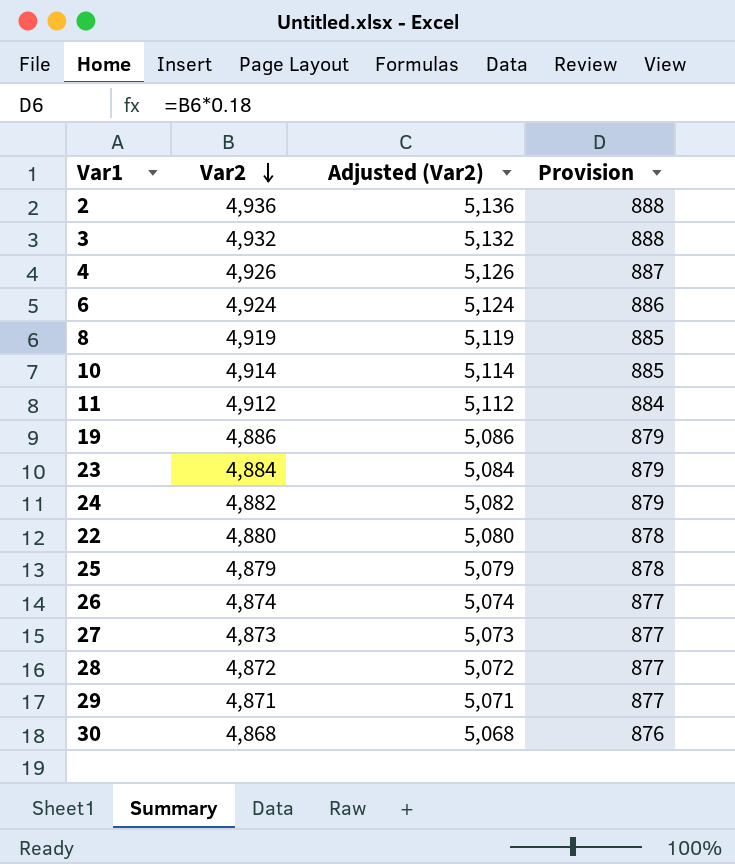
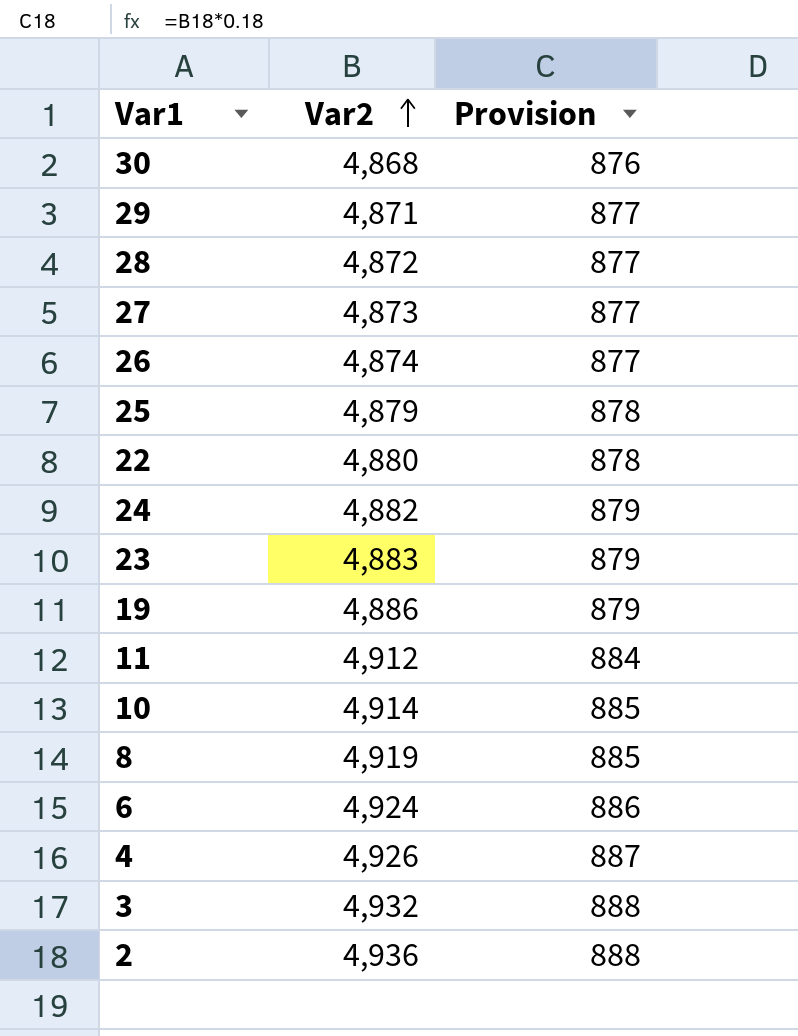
row order: Var2 descending -> Var2 ascending
column Adjusted (Var2) | formula: [Var2] + 200 -> none
23 | Var2: 4,884 -> 4,883

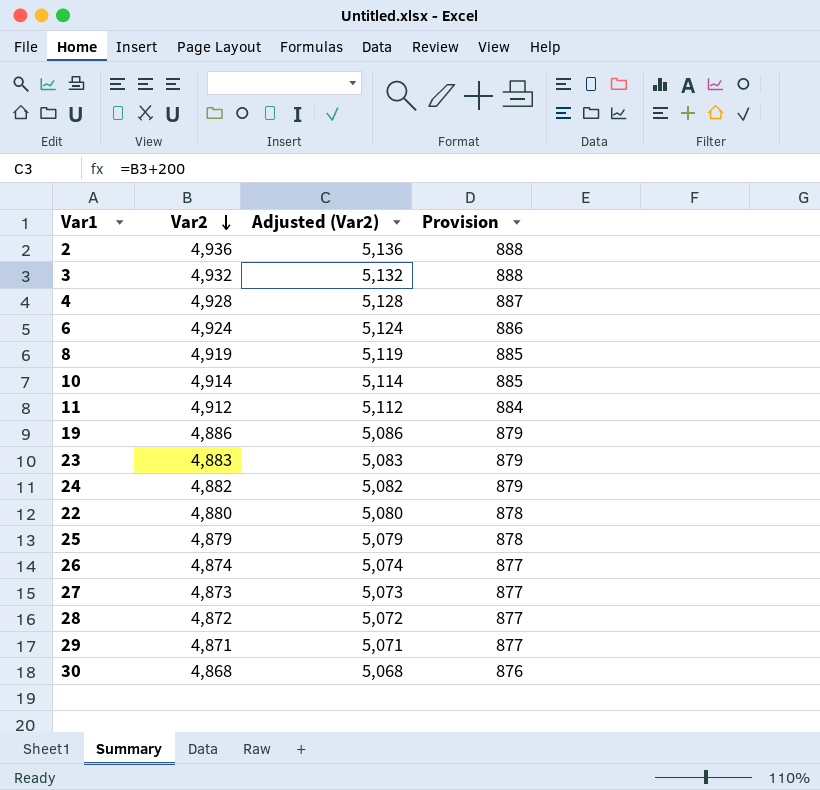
row order: Var2 ascending -> Var2 descending
column Adjusted (Var2) | formula: none -> [Var2] + 200
4 | Var2: 4,926 -> 4,928

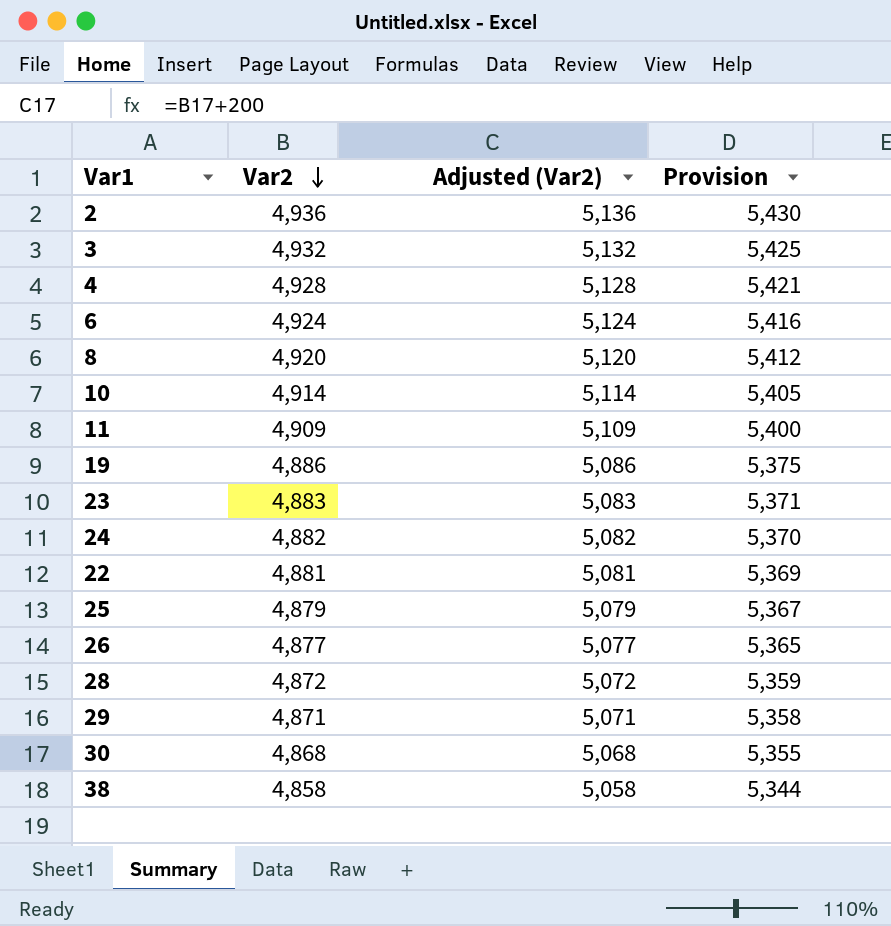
column Provision | formula: [Var2] * 0.18 -> [Var2] * 1.1
row 27: 4,873 | 5,073 | 877 -> none
8 | Var2: 4,919 -> 4,920
8 | Adjusted (Var2): 5,119 -> 5,120
11 | Var2: 4,912 -> 4,909
11 | Adjusted (Var2): 5,112 -> 5,109
22 | Var2: 4,880 -> 4,881
22 | Adjusted (Var2): 5,080 -> 5,081
26 | Var2: 4,874 -> 4,877
26 | Adjusted (Var2): 5,074 -> 5,077
row 38: none -> 4,858 | 5,058 | 5,344

